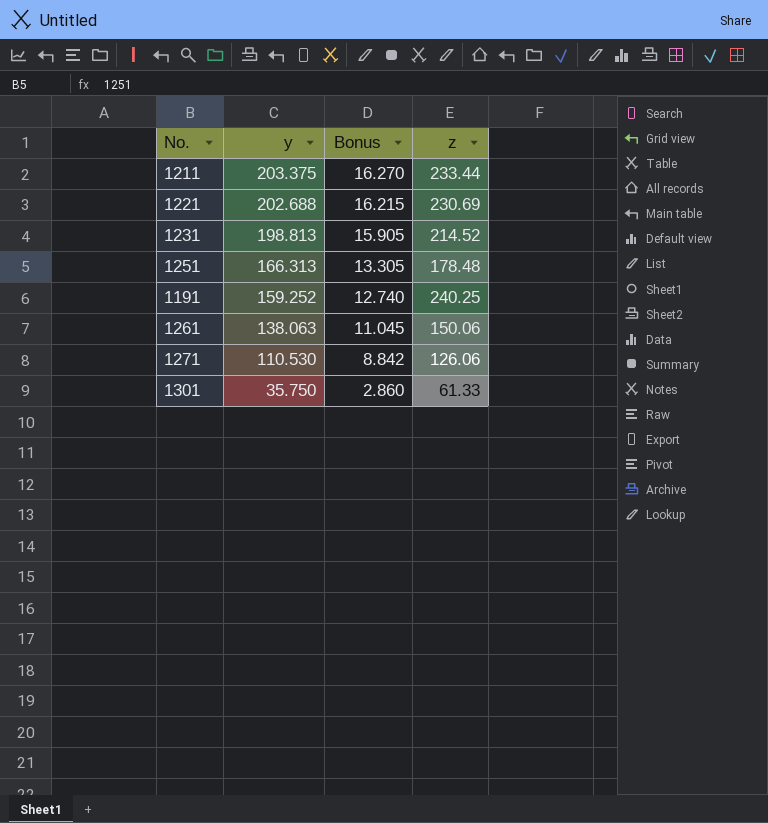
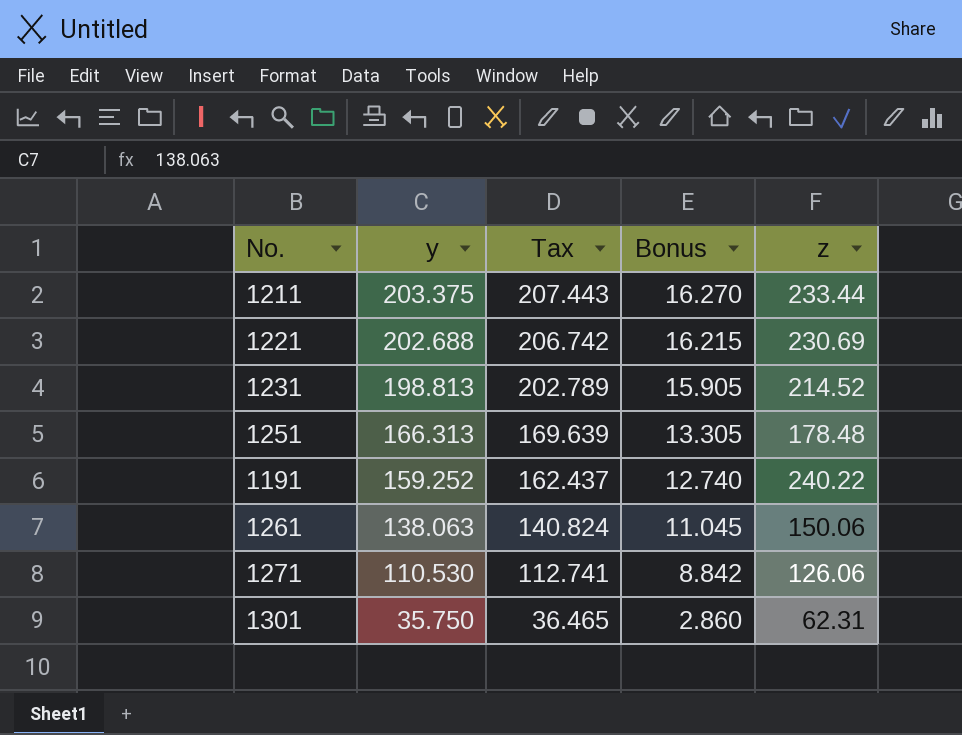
column Tax | formula: none -> [y] * 1.02
1191 | z: 240.25 -> 240.22
1301 | z: 61.33 -> 62.31

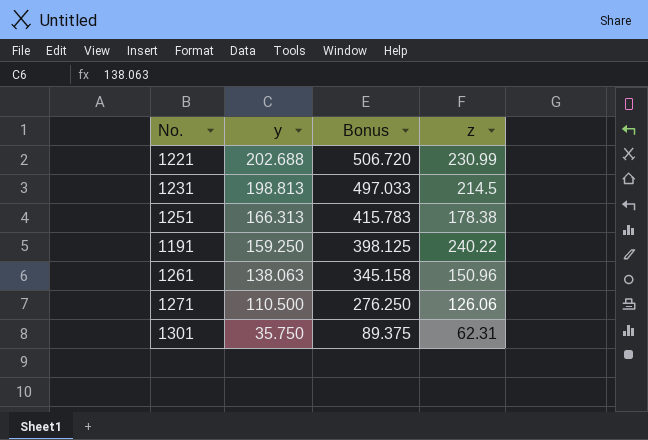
column Tax | formula: [y] * 1.02 -> none
column Bonus | formula: [y] * 0.08 -> [y] * 2.5
row 1211: 203.375 | 207.443 | 16.270 | 233.44 -> none
1221 | z: 230.69 -> 230.99
1231 | z: 214.52 -> 214.5
1251 | z: 178.48 -> 178.38
1191 | y: 159.252 -> 159.250
1261 | z: 150.06 -> 150.96
1271 | y: 110.530 -> 110.500

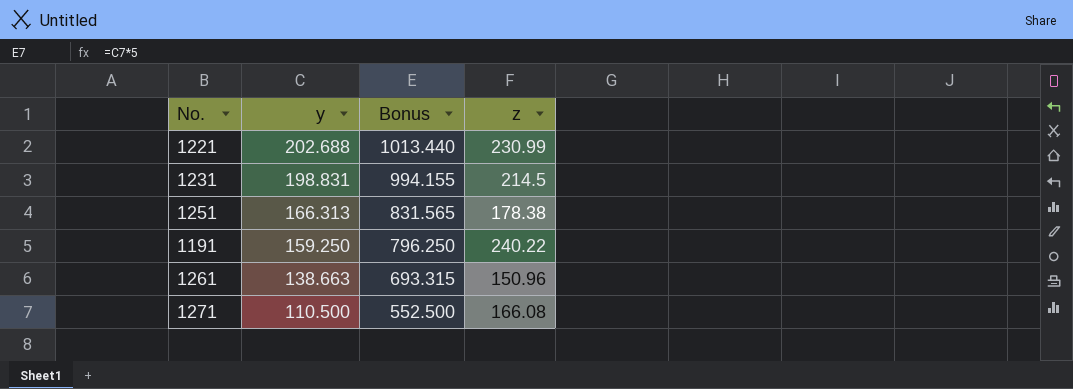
column Bonus | formula: [y] * 2.5 -> [y] * 5
row 1301: 35.750 | 89.375 | 62.31 -> none
1231 | y: 198.813 -> 198.831
1261 | y: 138.063 -> 138.663
1271 | z: 126.06 -> 166.08

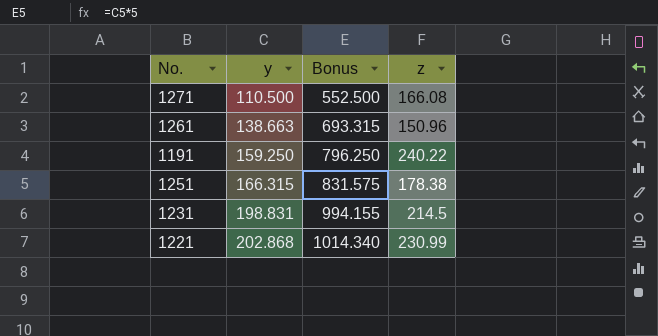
row order: y descending -> y ascending
1251 | y: 166.313 -> 166.315
1251 | Bonus: 831.565 -> 831.575
1221 | y: 202.688 -> 202.868
1221 | Bonus: 1013.440 -> 1014.340

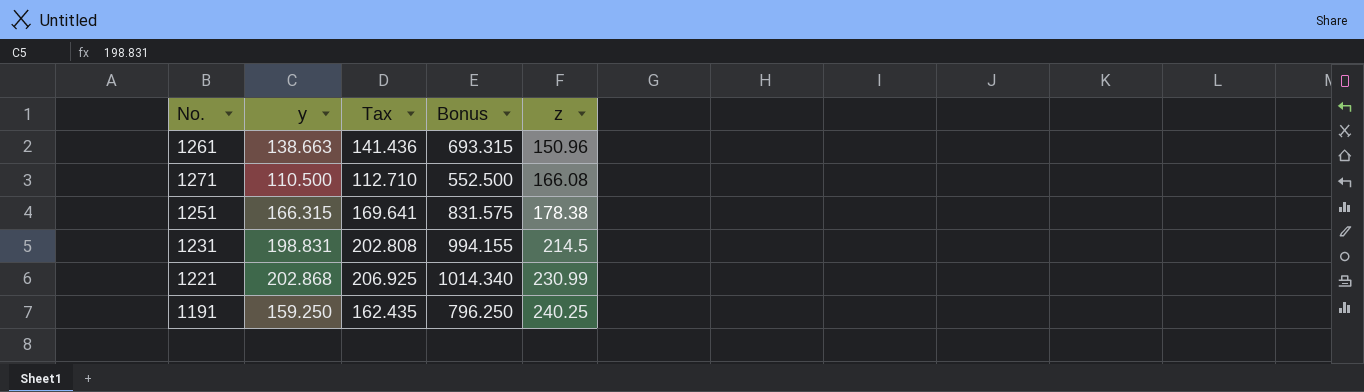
row order: y ascending -> z ascending
column Tax | formula: none -> [y] * 1.02
1191 | z: 240.22 -> 240.25

